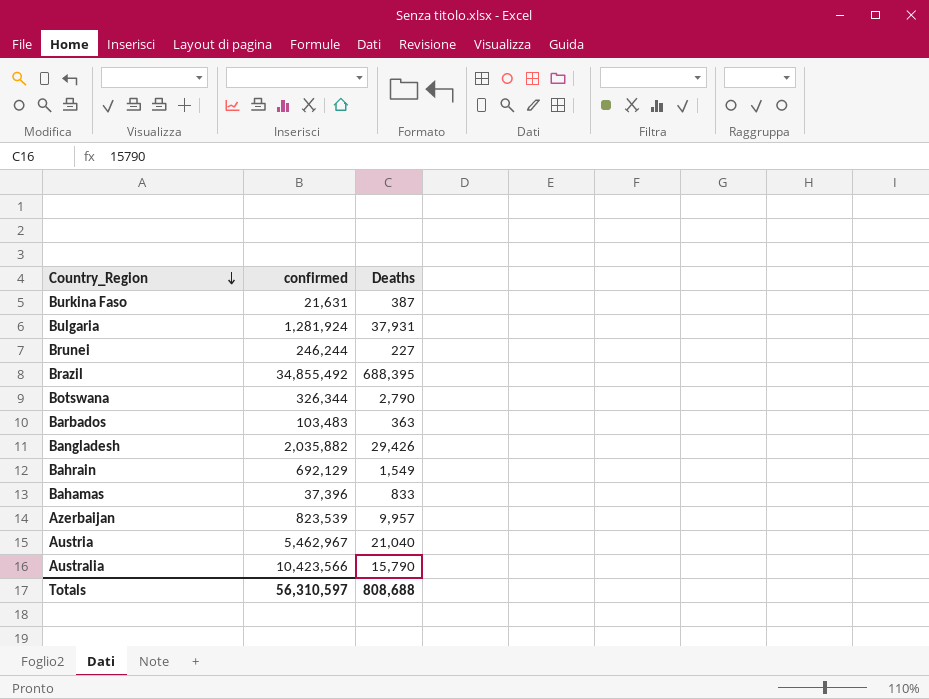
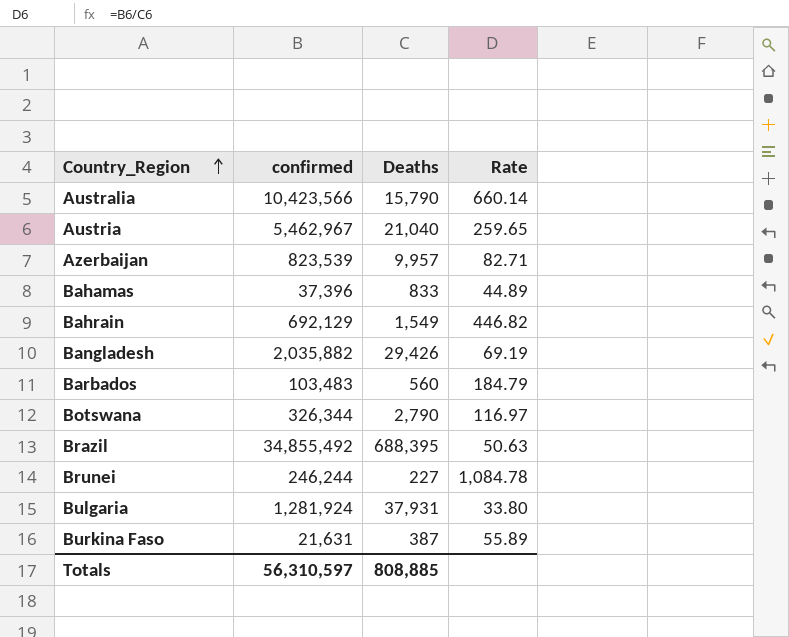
row order: Country_Region descending -> Country_Region ascending
column Rate | formula: none -> [confirmed] / [Deaths]
Barbados | Deaths: 363 -> 560
Totals | Deaths: 808,688 -> 808,885

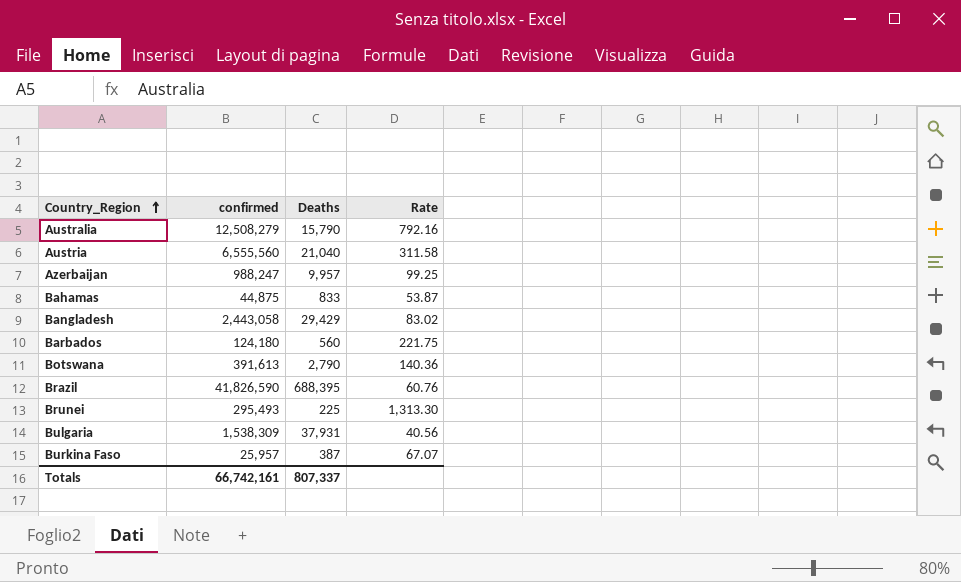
row Bahrain: 692,129 | 1,549 | 446.82 -> none
Australia | confirmed: 10,423,566 -> 12,508,279
Australia | Rate: 660.14 -> 792.16
Austria | confirmed: 5,462,967 -> 6,555,560
Austria | Rate: 259.65 -> 311.58
Azerbaijan | confirmed: 823,539 -> 988,247
Azerbaijan | Rate: 82.71 -> 99.25
Bahamas | confirmed: 37,396 -> 44,875
Bahamas | Rate: 44.89 -> 53.87
Bangladesh | confirmed: 2,035,882 -> 2,443,058
Bangladesh | Deaths: 29,426 -> 29,429
Bangladesh | Rate: 69.19 -> 83.02
Barbados | confirmed: 103,483 -> 124,180
Barbados | Rate: 184.79 -> 221.75
Botswana | confirmed: 326,344 -> 391,613
Botswana | Rate: 116.97 -> 140.36
Brazil | confirmed: 34,855,492 -> 41,826,590
Brazil | Rate: 50.63 -> 60.76
Brunei | confirmed: 246,244 -> 295,493
Brunei | Deaths: 227 -> 225
Brunei | Rate: 1,084.78 -> 1,313.30
Bulgaria | confirmed: 1,281,924 -> 1,538,309
Bulgaria | Rate: 33.80 -> 40.56
Burkina Faso | confirmed: 21,631 -> 25,957
Burkina Faso | Rate: 55.89 -> 67.07
Totals | confirmed: 56,310,597 -> 66,742,161
Totals | Deaths: 808,885 -> 807,337

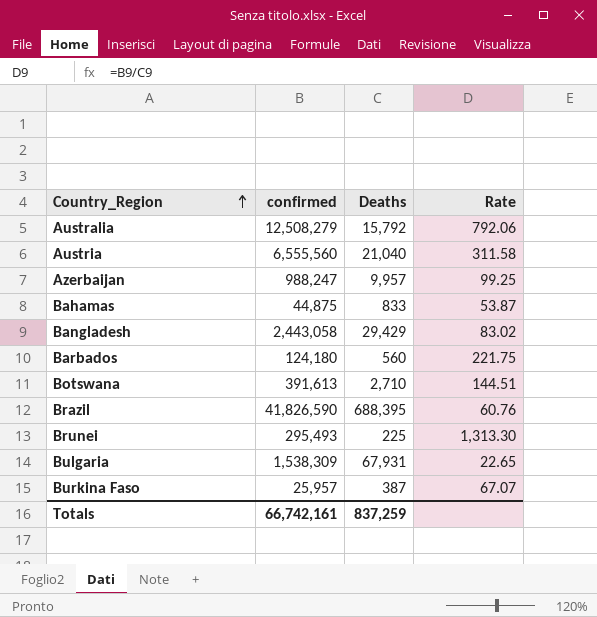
Australia | Deaths: 15,790 -> 15,792
Australia | Rate: 792.16 -> 792.06
Botswana | Deaths: 2,790 -> 2,710
Botswana | Rate: 140.36 -> 144.51
Bulgaria | Deaths: 37,931 -> 67,931
Bulgaria | Rate: 40.56 -> 22.65
Totals | Deaths: 807,337 -> 837,259

